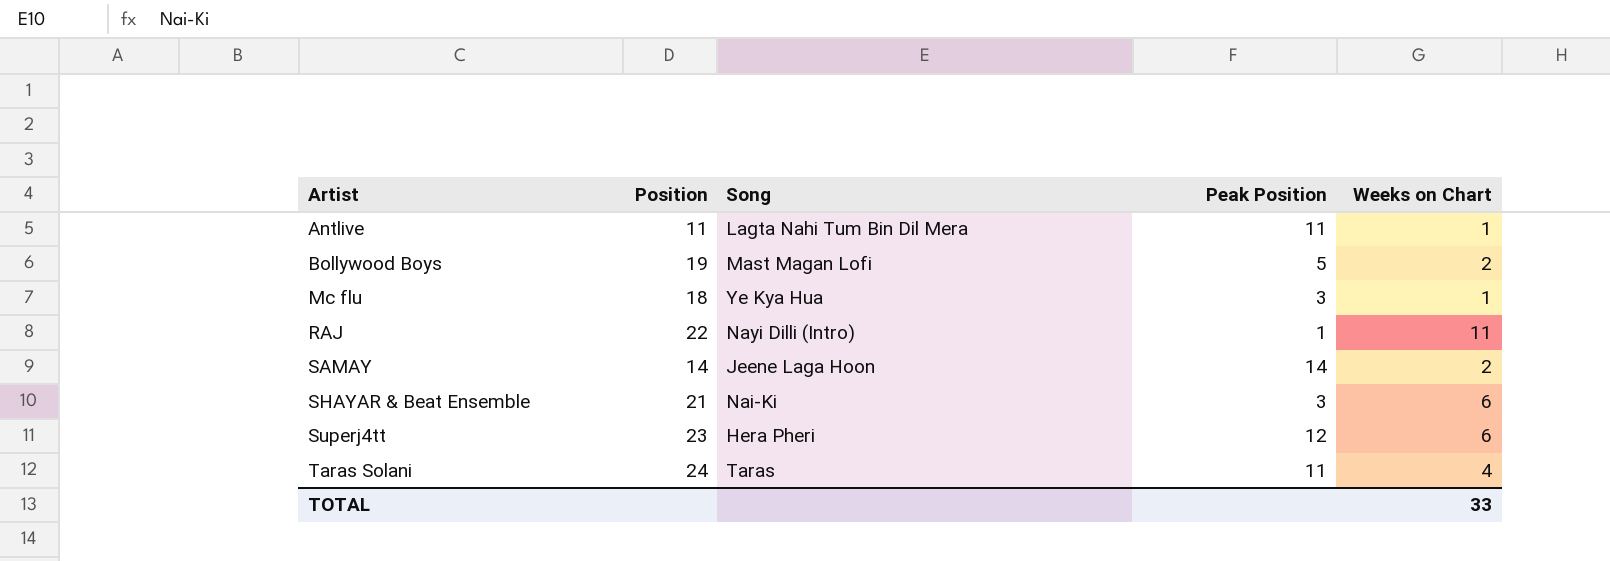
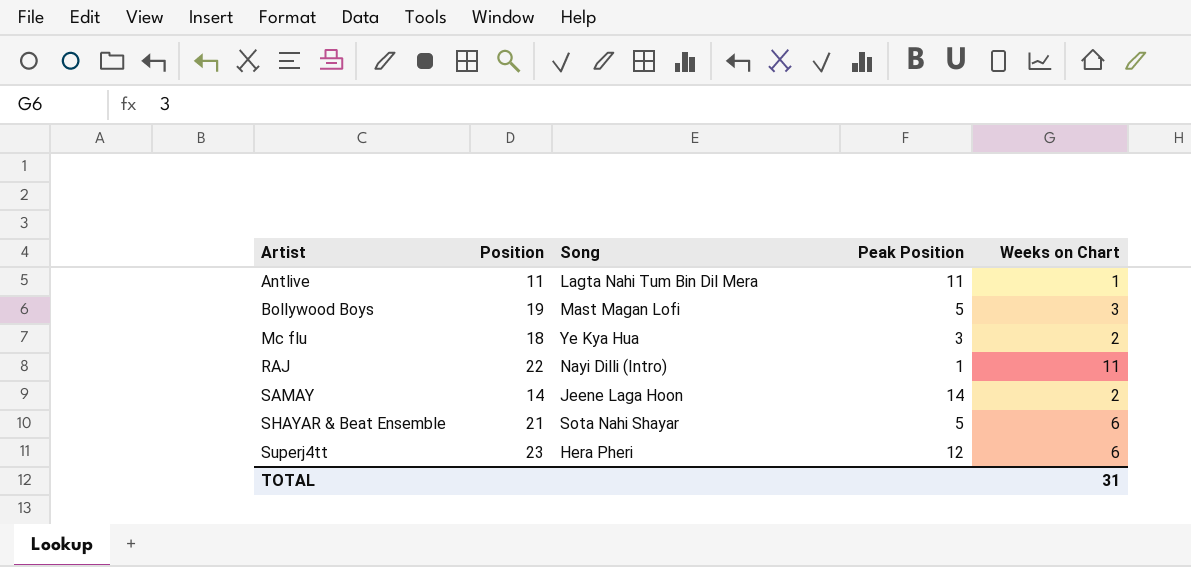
row Taras Solani: 24 | Taras | 11 | 4 -> none
Bollywood Boys | Weeks on Chart: 2 -> 3
Mc flu | Weeks on Chart: 1 -> 2
SHAYAR & Beat Ensemble | Song: Nai-Ki -> Sota Nahi Shayar
SHAYAR & Beat Ensemble | Peak Position: 3 -> 5
TOTAL | Weeks on Chart: 33 -> 31

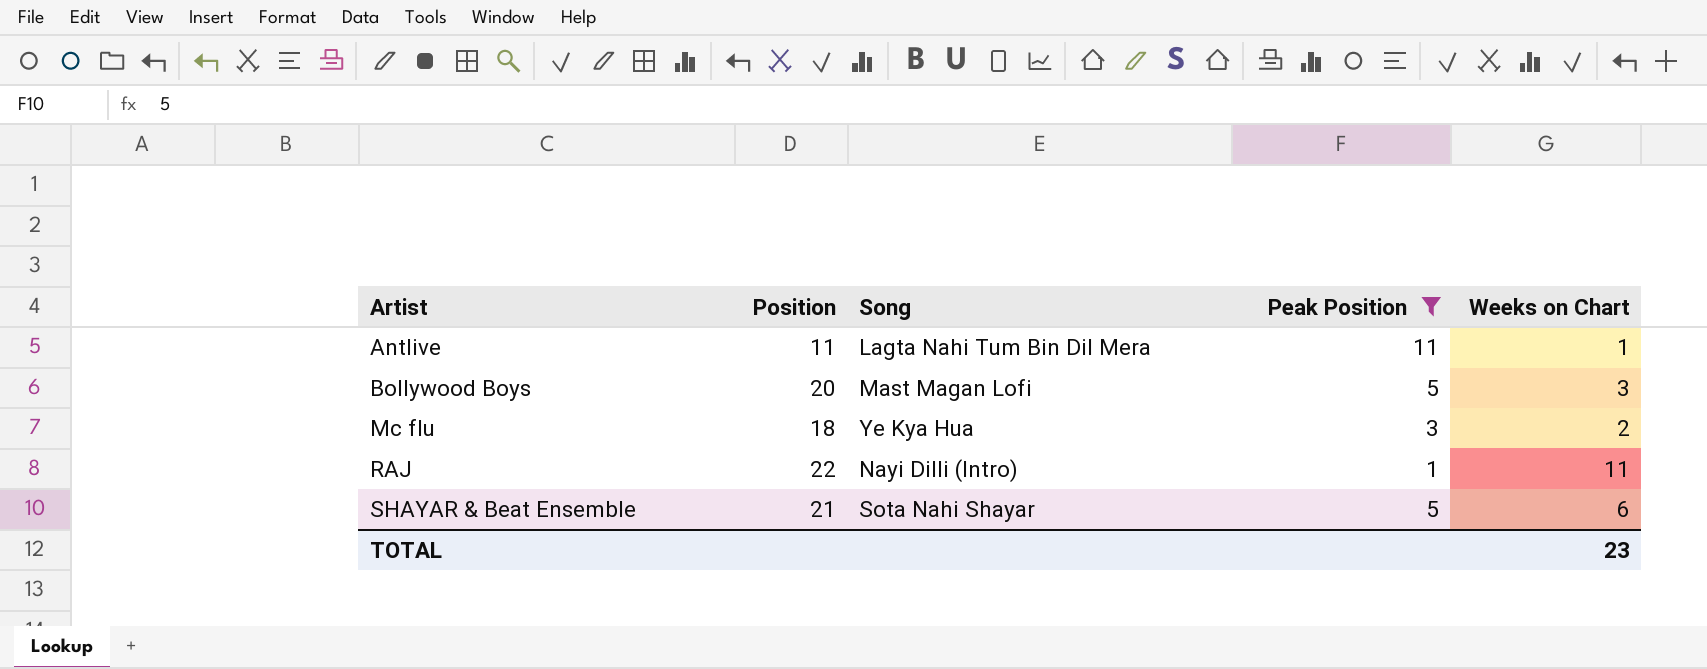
filter: none -> Peak Position <= 11
Bollywood Boys | Position: 19 -> 20
TOTAL | Weeks on Chart: 31 -> 23

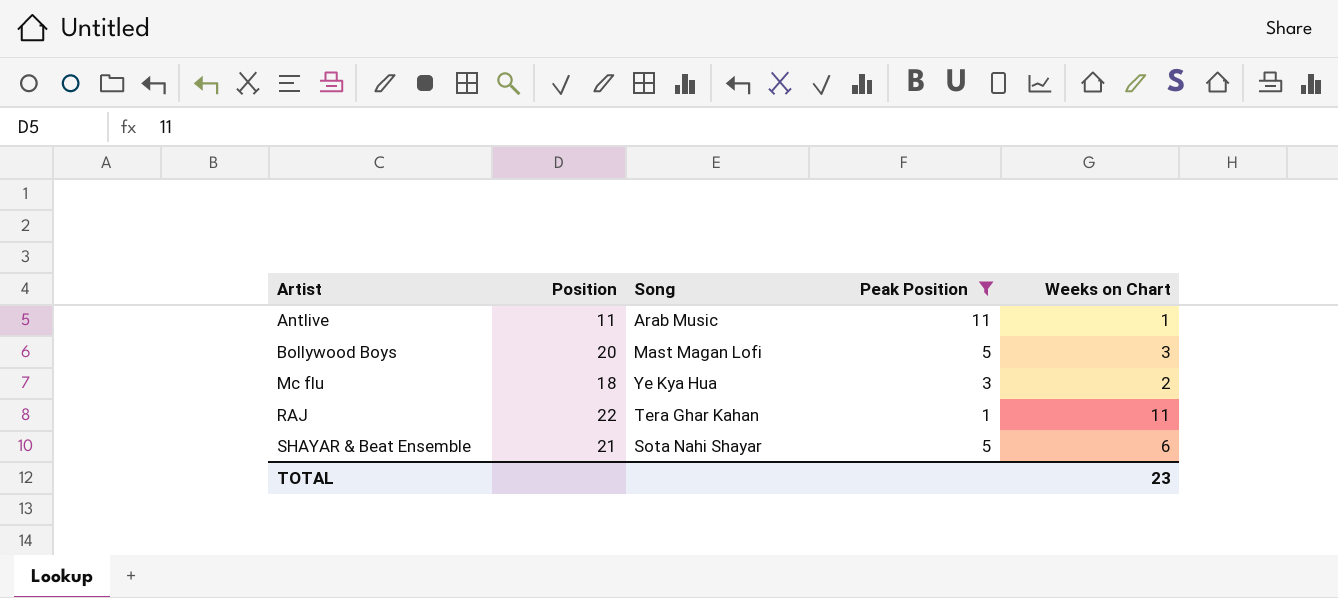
Antlive | Song: Lagta Nahi Tum Bin Dil Mera -> Arab Music
RAJ | Song: Nayi Dilli (Intro) -> Tera Ghar Kahan

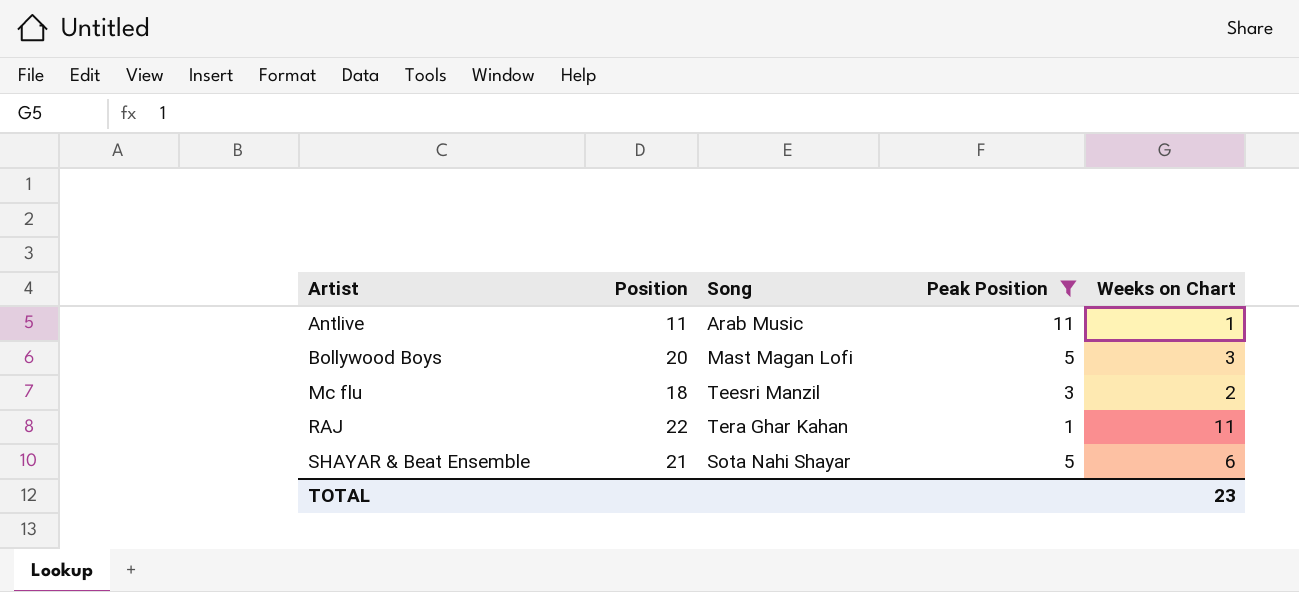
Mc flu | Song: Ye Kya Hua -> Teesri Manzil

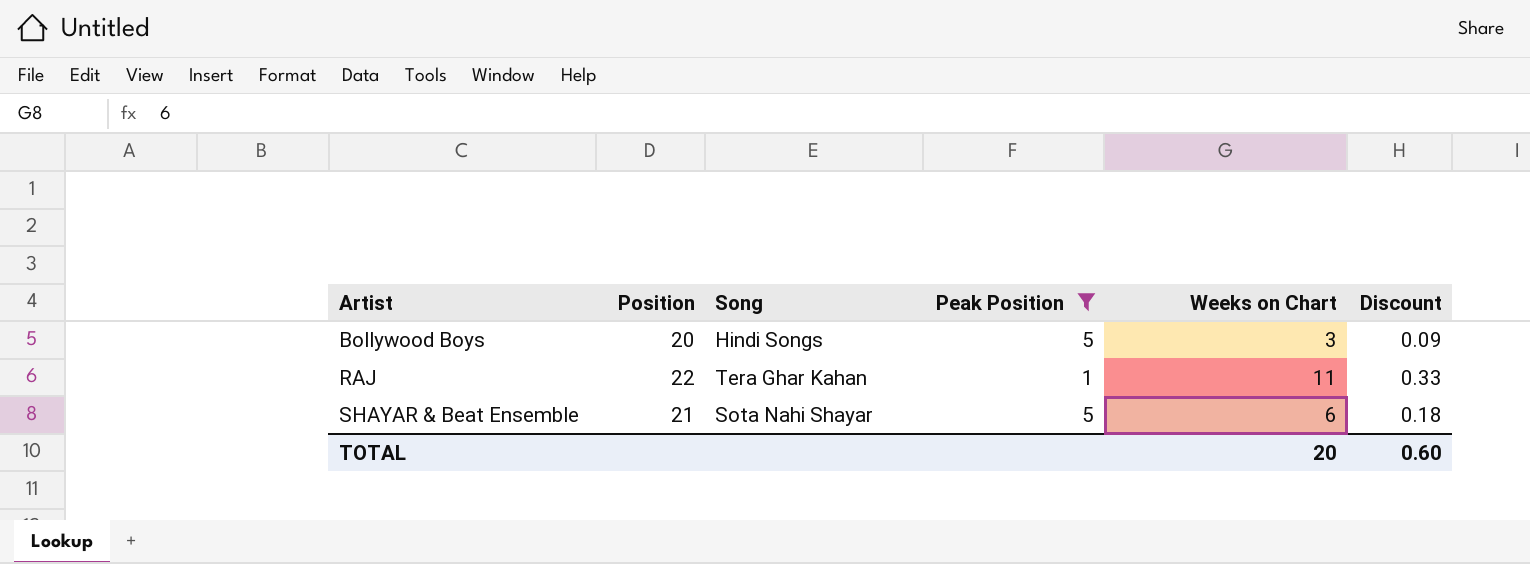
column Discount | formula: none -> [Weeks on Chart] * 0.03
row Antlive: 11 | Arab Music | 11 | 1 -> none
row Mc flu: 18 | Teesri Manzil | 3 | 2 -> none
Bollywood Boys | Song: Mast Magan Lofi -> Hindi Songs
TOTAL | Weeks on Chart: 23 -> 20

